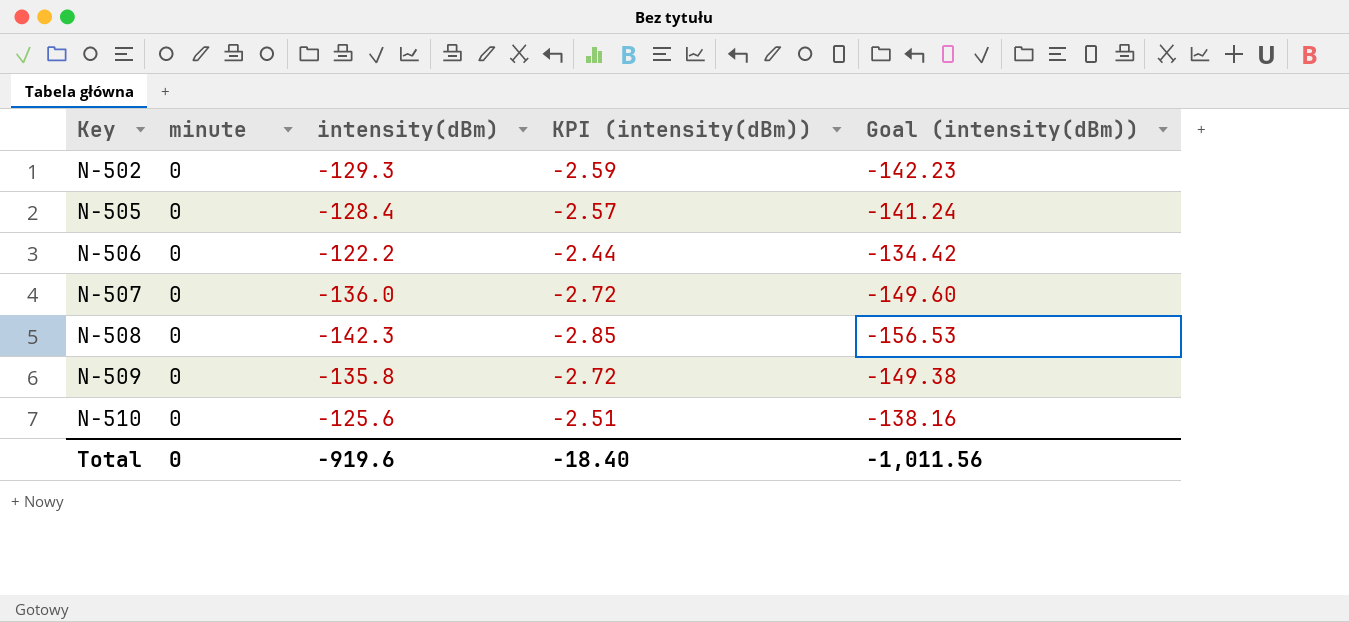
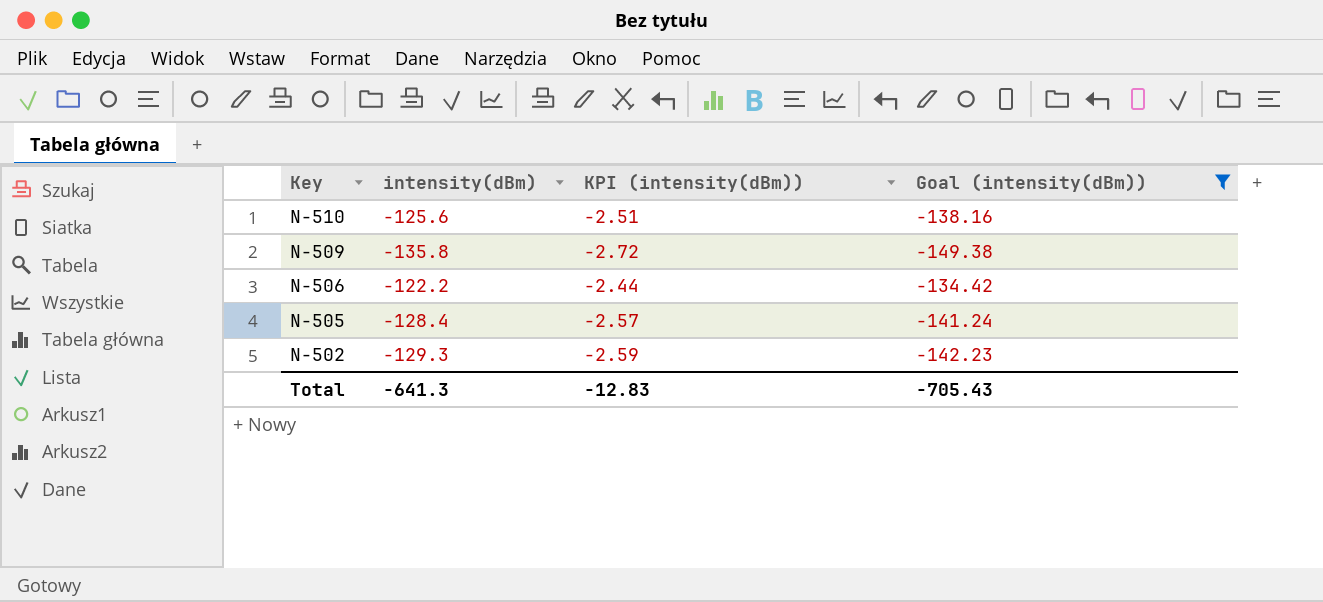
filter: none -> Goal (intensity(dBm)) >= -149.38
row order: Key ascending -> Key descending
column minute | position: 2 -> none
Total | intensity(dBm): -919.6 -> -641.3
Total | KPI (intensity(dBm)): -18.40 -> -12.83
Total | Goal (intensity(dBm)): -1,011.56 -> -705.43

